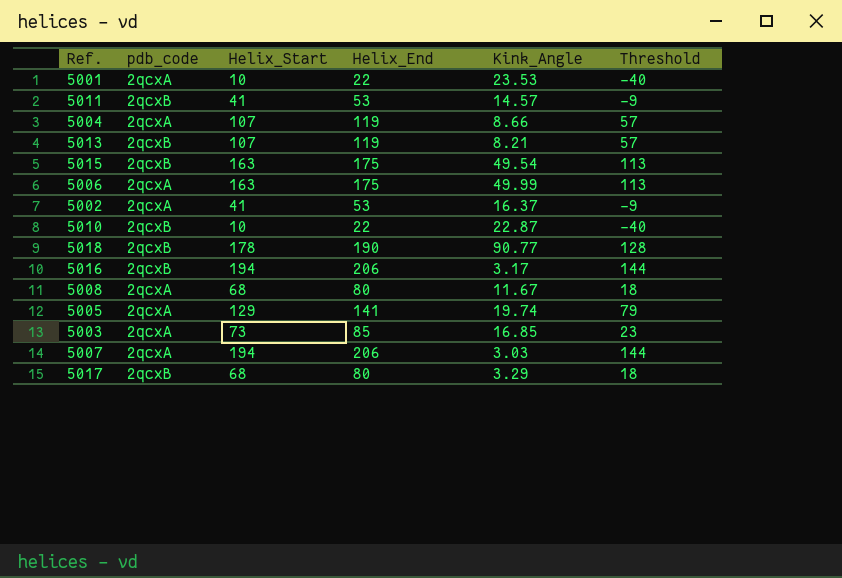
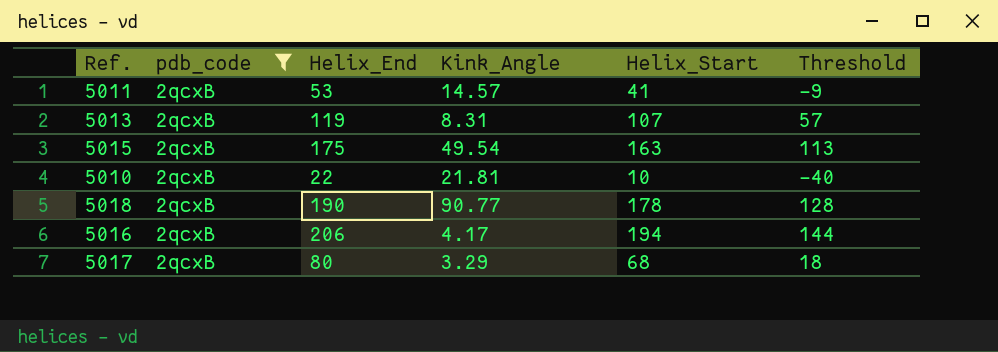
filter: none -> pdb_code = 2qcxB
column Helix_Start | position: 3 -> 5
5013 | Kink_Angle: 8.21 -> 8.31
5010 | Kink_Angle: 22.87 -> 21.81
5016 | Kink_Angle: 3.17 -> 4.17

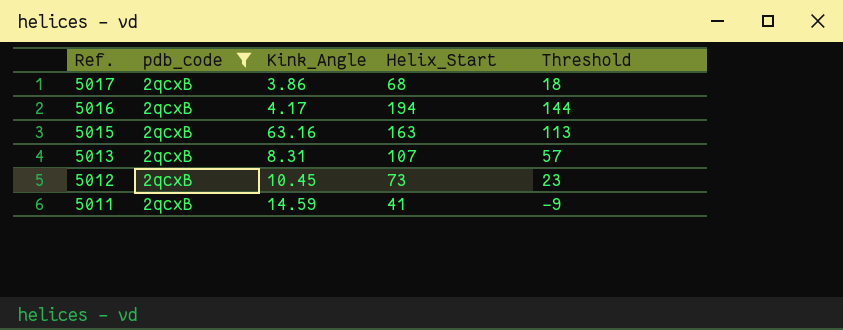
row order: none -> Ref. descending
column Helix_End | position: 3 -> none
row 5010: 2qcxB | 22 | 21.81 | 10 | -40 -> none
row 5018: 2qcxB | 190 | 90.77 | 178 | 128 -> none
5017 | Kink_Angle: 3.29 -> 3.86
5015 | Kink_Angle: 49.54 -> 63.16
row 5012: none -> 2qcxB | 10.45 | 73 | 23
5011 | Kink_Angle: 14.57 -> 14.59

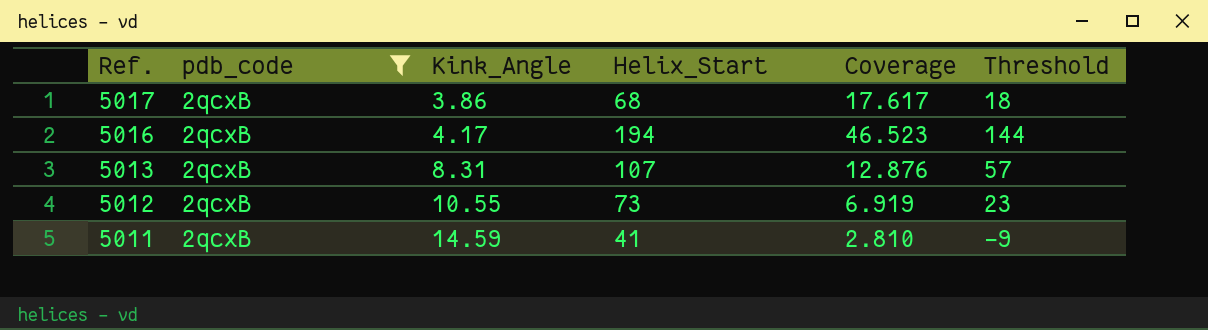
column Coverage | formula: none -> [Helix_Start] / [Kink_Angle]
row 5015: 2qcxB | 63.16 | 163 | 113 -> none
5012 | Kink_Angle: 10.45 -> 10.55

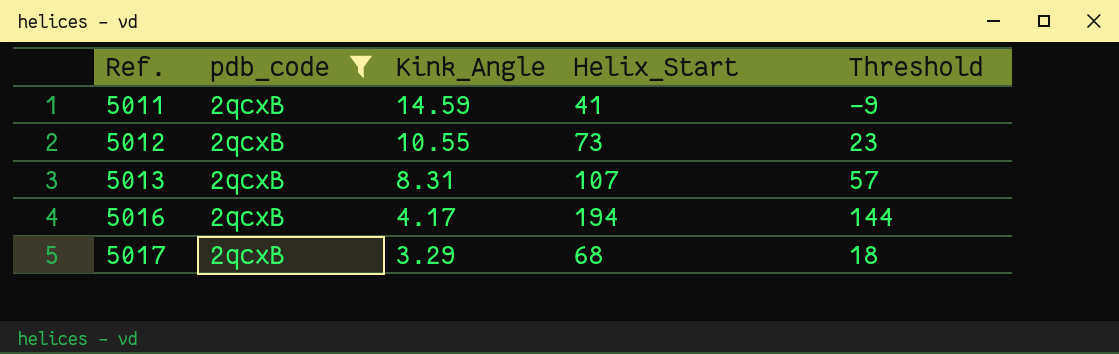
row order: Ref. descending -> Ref. ascending
column Coverage | formula: [Helix_Start] / [Kink_Angle] -> none
5017 | Kink_Angle: 3.86 -> 3.29

